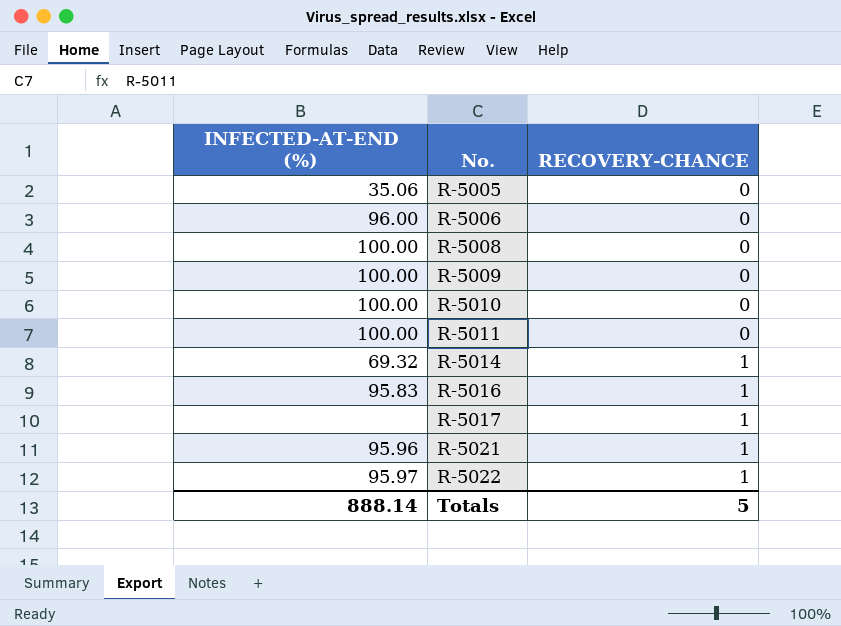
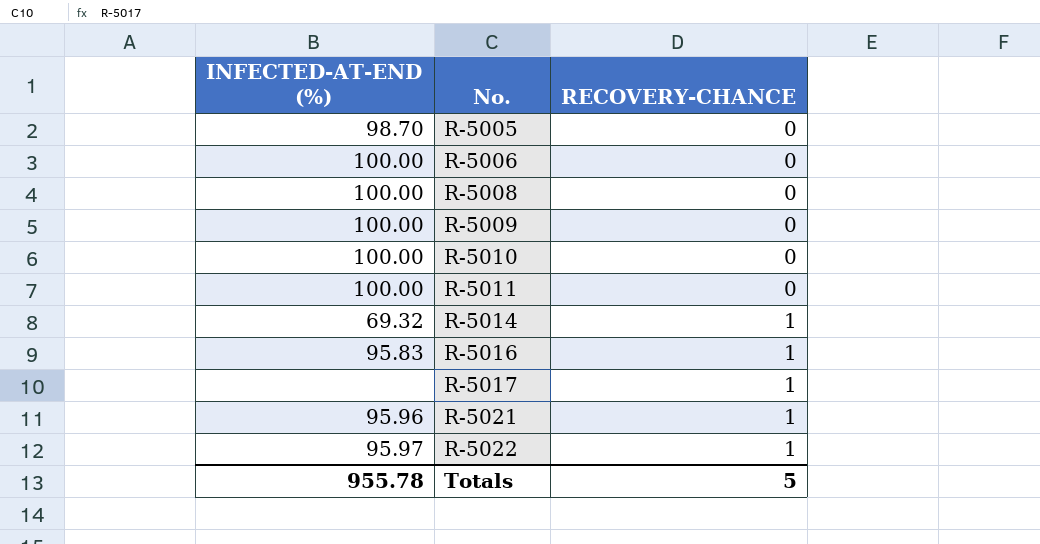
R-5005 | INFECTED-AT-END (%): 35.06 -> 98.70
R-5006 | INFECTED-AT-END (%): 96.00 -> 100.00
Totals | INFECTED-AT-END (%): 888.14 -> 955.78

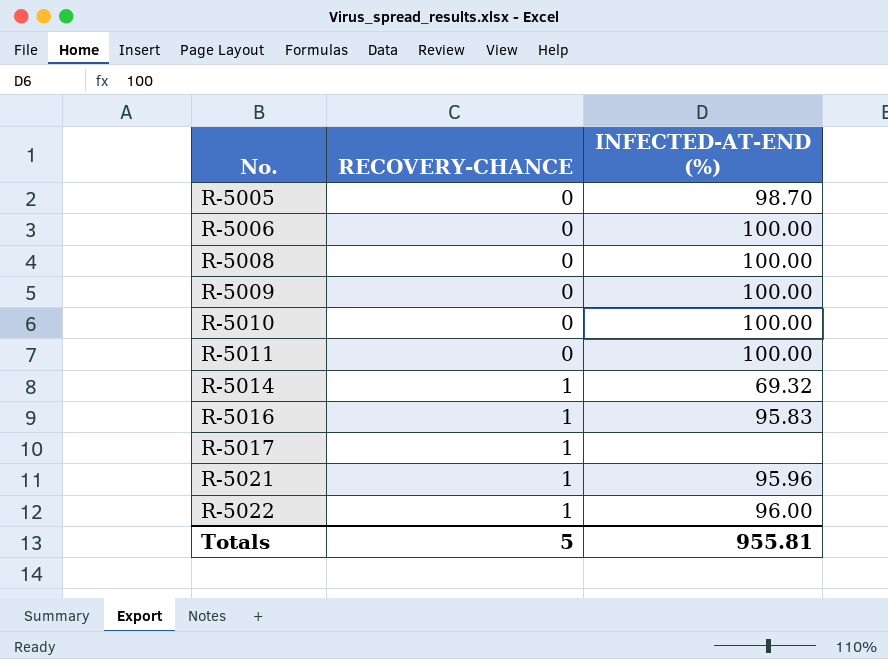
column INFECTED-AT-END (%) | position: 1 -> 3
R-5022 | INFECTED-AT-END (%): 95.97 -> 96.00
Totals | INFECTED-AT-END (%): 955.78 -> 955.81

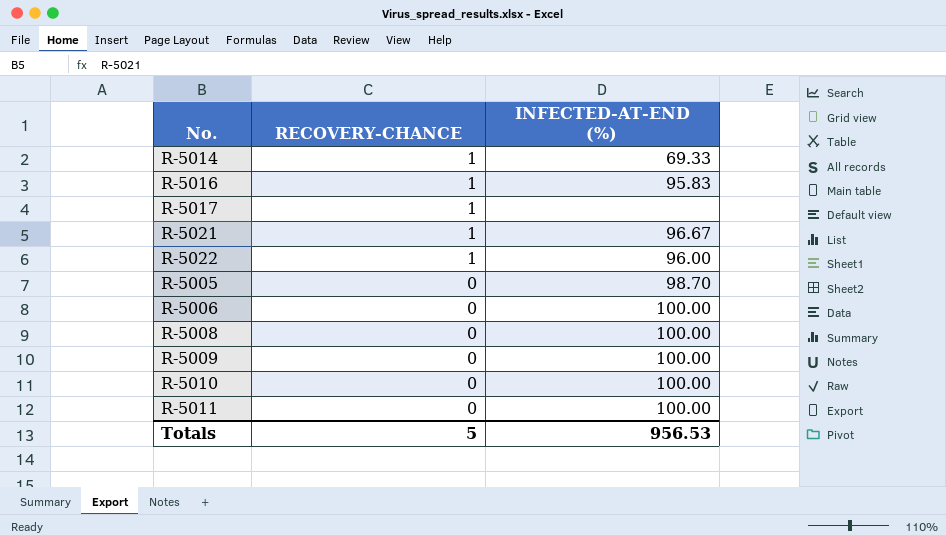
row order: No. ascending -> RECOVERY-CHANCE descending
R-5014 | INFECTED-AT-END (%): 69.32 -> 69.33
R-5021 | INFECTED-AT-END (%): 95.96 -> 96.67
Totals | INFECTED-AT-END (%): 955.81 -> 956.53

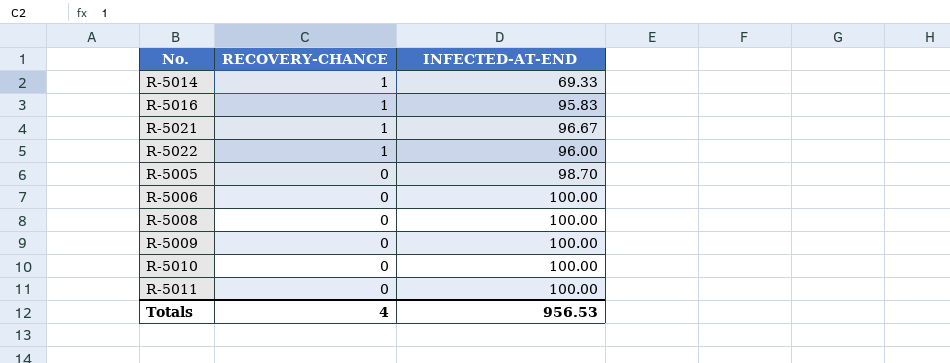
column name: INFECTED-AT-END (%) -> INFECTED-AT-END
row R-5017: 1 | none -> none
Totals | RECOVERY-CHANCE: 5 -> 4

